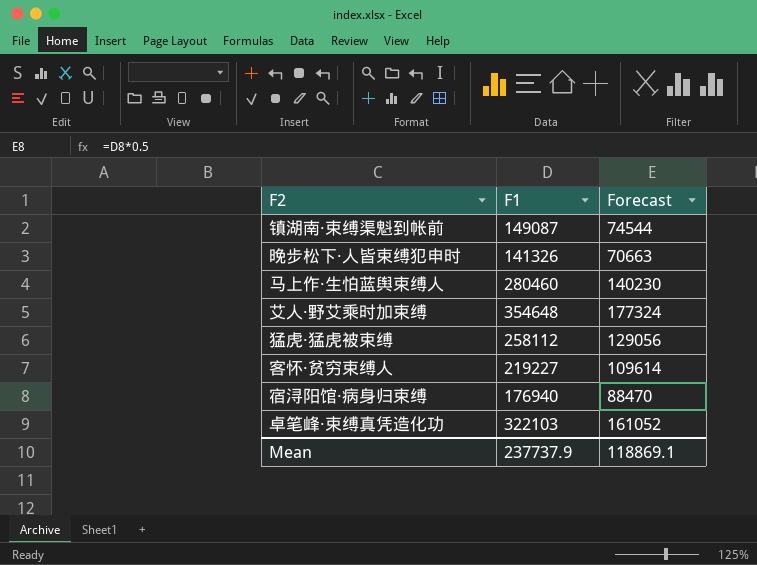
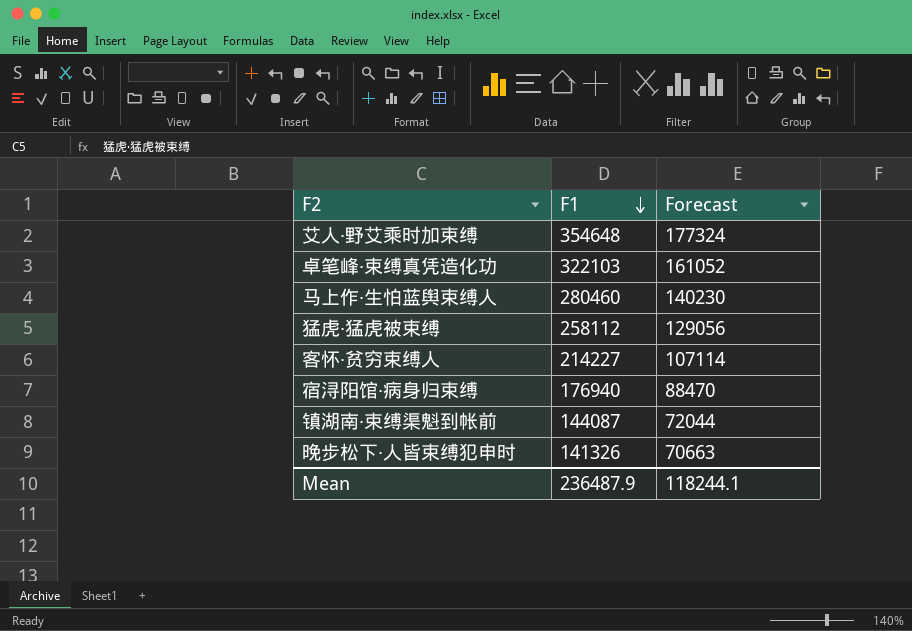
row order: none -> F1 descending
客怀·贫穷束缚人 | F1: 219227 -> 214227
客怀·贫穷束缚人 | Forecast: 109614 -> 107114
镇湖南·束缚渠魁到帐前 | F1: 149087 -> 144087
镇湖南·束缚渠魁到帐前 | Forecast: 74544 -> 72044
Mean | F1: 237737.9 -> 236487.9
Mean | Forecast: 118869.1 -> 118244.1

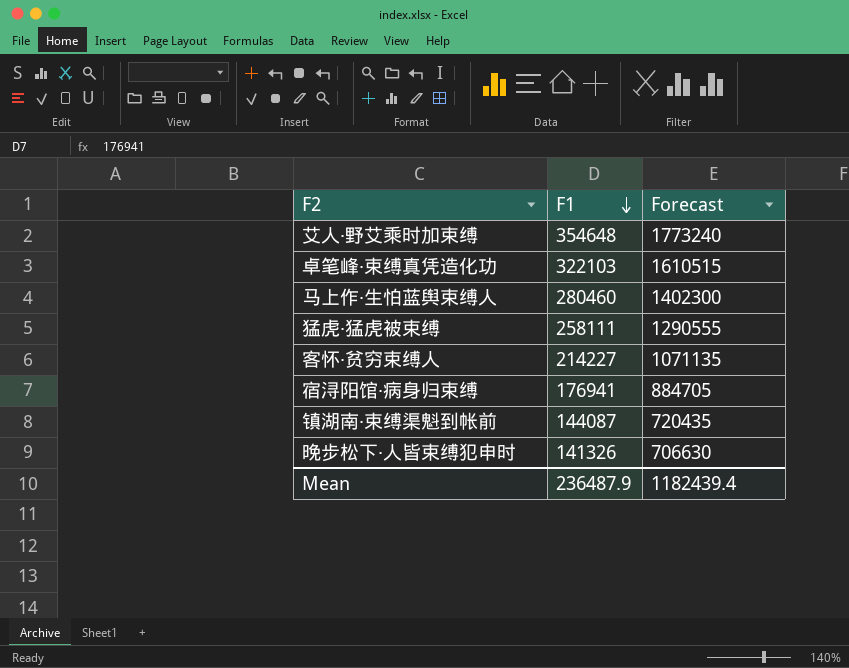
column Forecast | formula: [F1] * 0.5 -> [F1] * 5
猛虎·猛虎被束缚 | F1: 258112 -> 258111
宿浔阳馆·病身归束缚 | F1: 176940 -> 176941
Mean | Forecast: 118244.1 -> 1182439.4

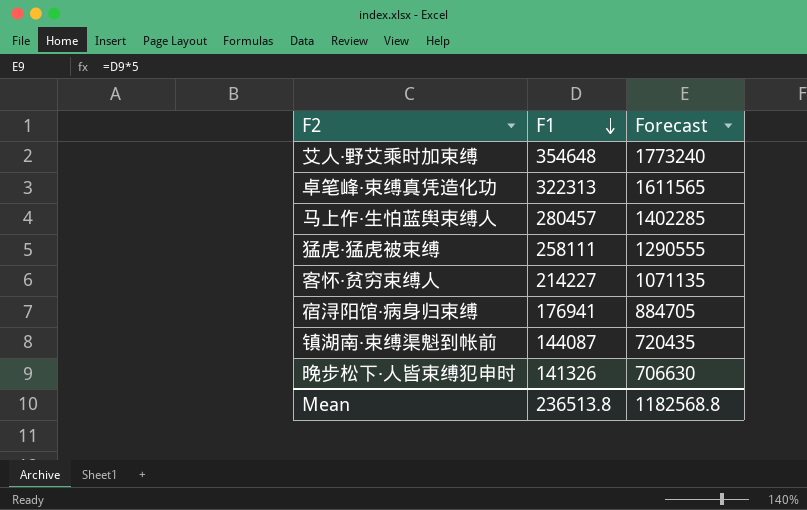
卓笔峰·束缚真凭造化功 | F1: 322103 -> 322313
卓笔峰·束缚真凭造化功 | Forecast: 1610515 -> 1611565
马上作·生怕蓝舆束缚人 | F1: 280460 -> 280457
马上作·生怕蓝舆束缚人 | Forecast: 1402300 -> 1402285
Mean | F1: 236487.9 -> 236513.8
Mean | Forecast: 1182439.4 -> 1182568.8

